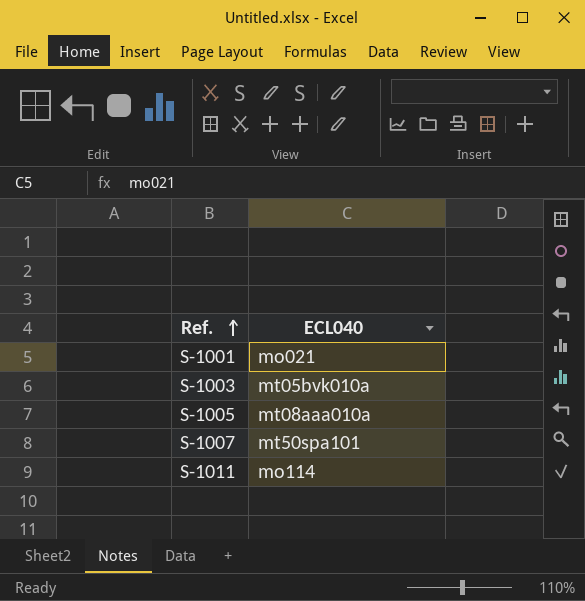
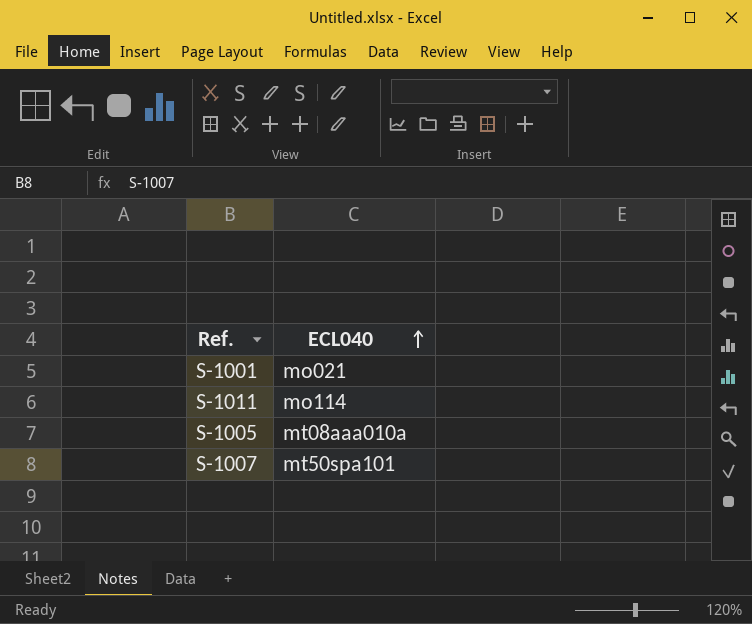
row order: Ref. ascending -> ECL040 ascending
row S-1003: mt05bvk010a -> none

